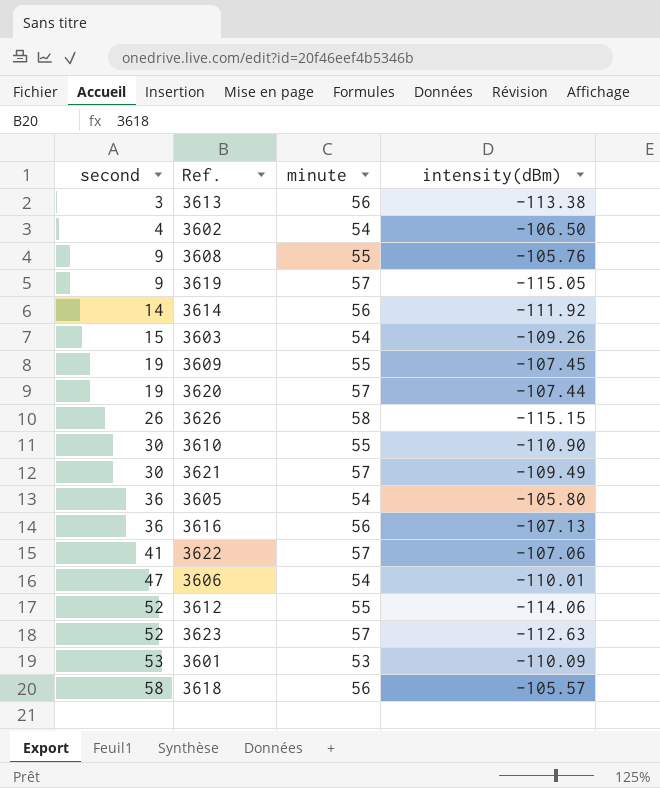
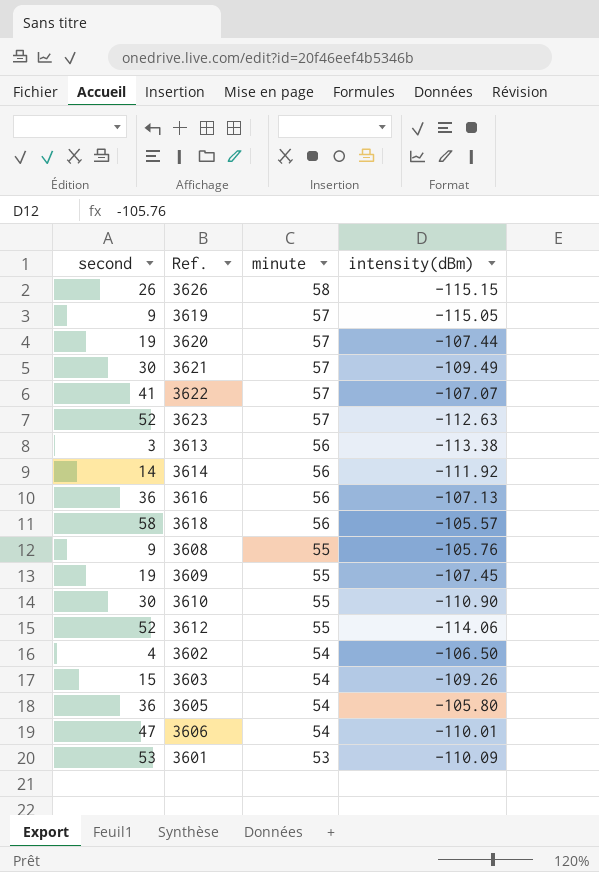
row order: second ascending -> minute descending
3622 | intensity(dBm): -107.06 -> -107.07

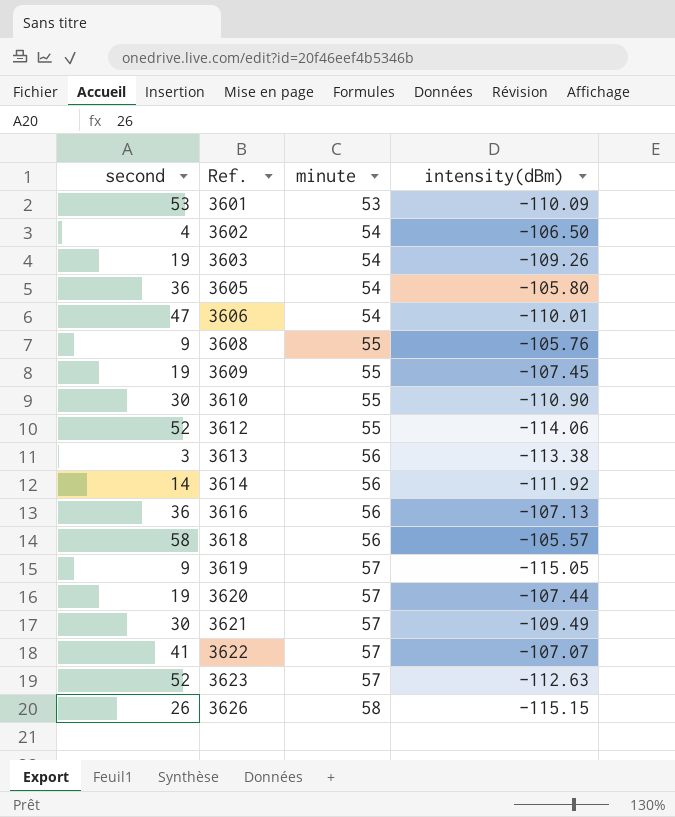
row order: minute descending -> Ref. ascending
3603 | second: 15 -> 19

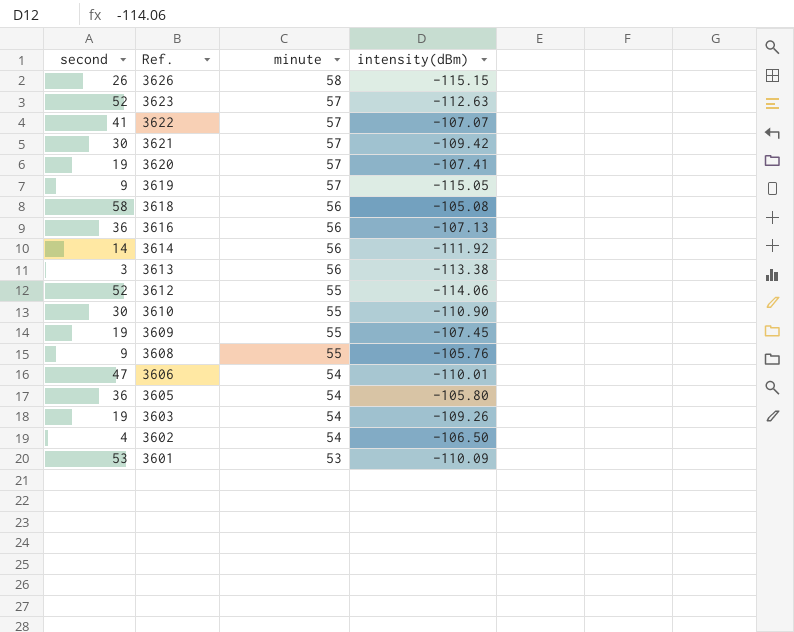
row order: Ref. ascending -> Ref. descending
3621 | intensity(dBm): -109.49 -> -109.42
3620 | intensity(dBm): -107.44 -> -107.41
3618 | intensity(dBm): -105.57 -> -105.08

